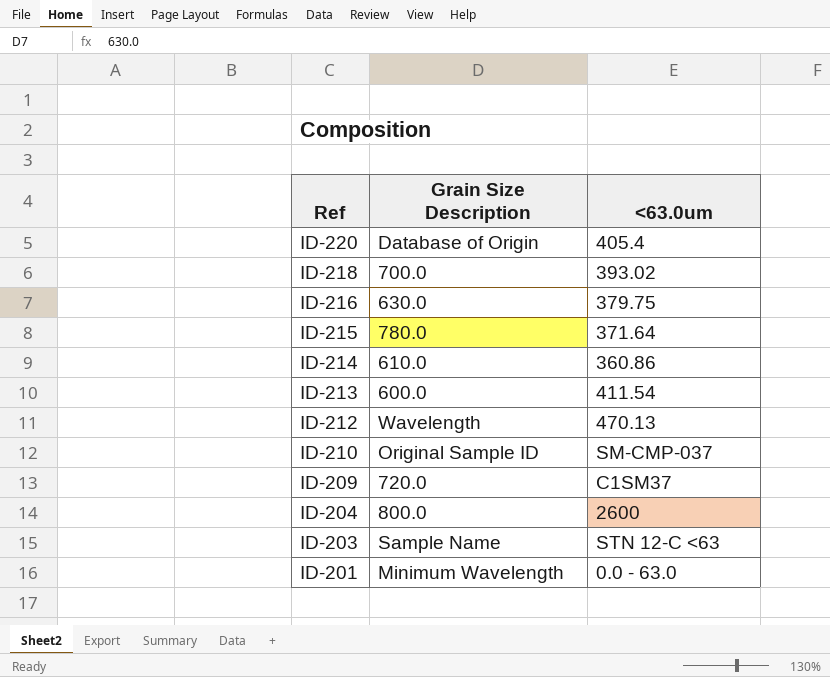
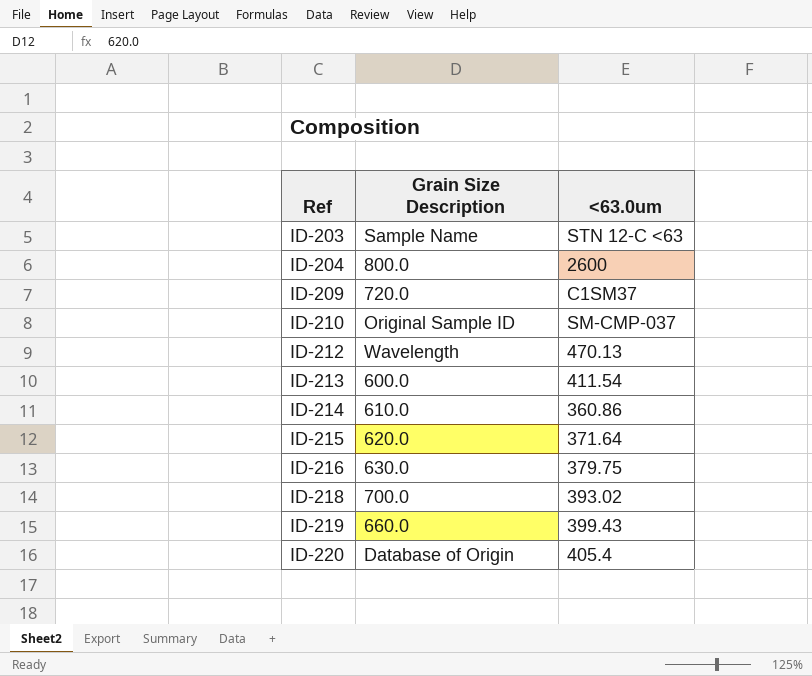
row order: Ref descending -> Ref ascending
row ID-201: Minimum Wavelength | 0.0 - 63.0 -> none
ID-215 | Grain Size Description: 780.0 -> 620.0
row ID-219: none -> 660.0 | 399.43

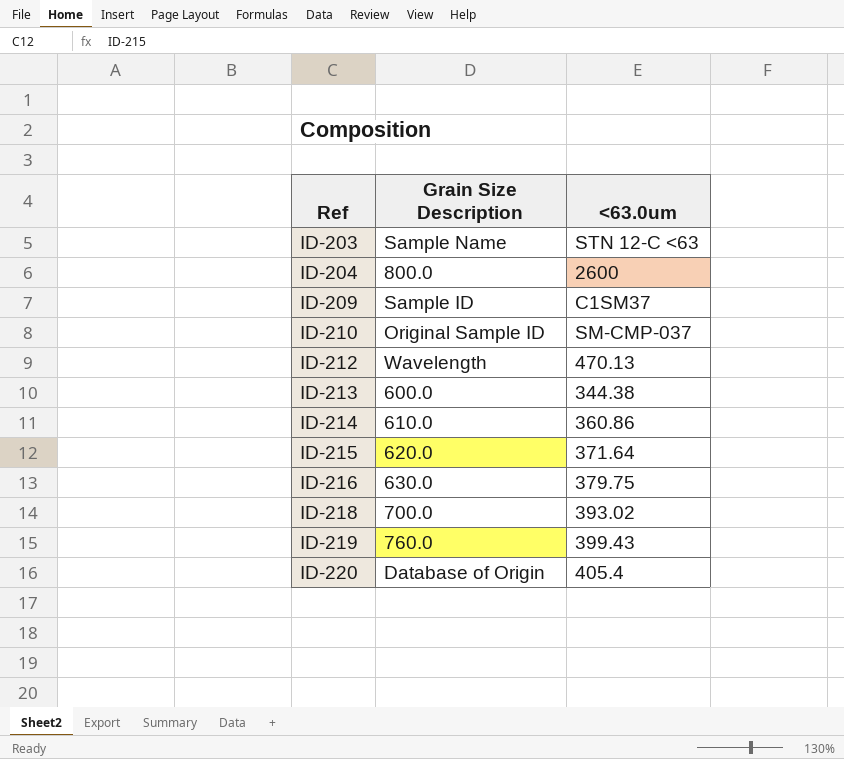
ID-209 | Grain Size Description: 720.0 -> Sample ID
ID-213 | <63.0um: 411.54 -> 344.38
ID-219 | Grain Size Description: 660.0 -> 760.0

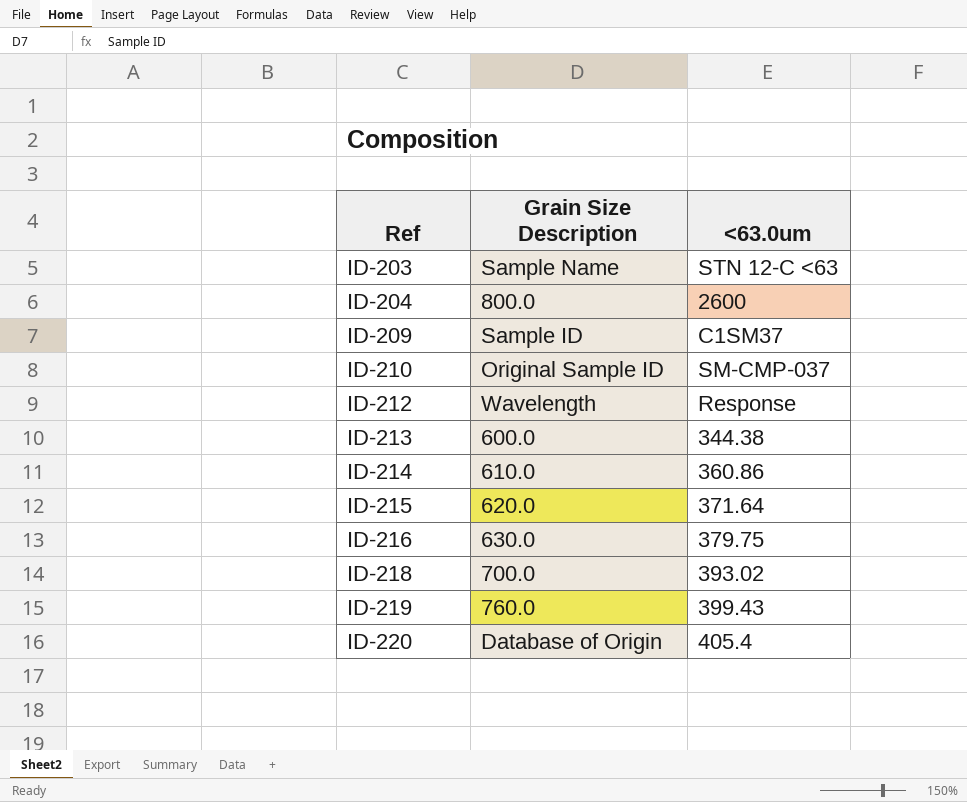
ID-212 | <63.0um: 470.13 -> Response

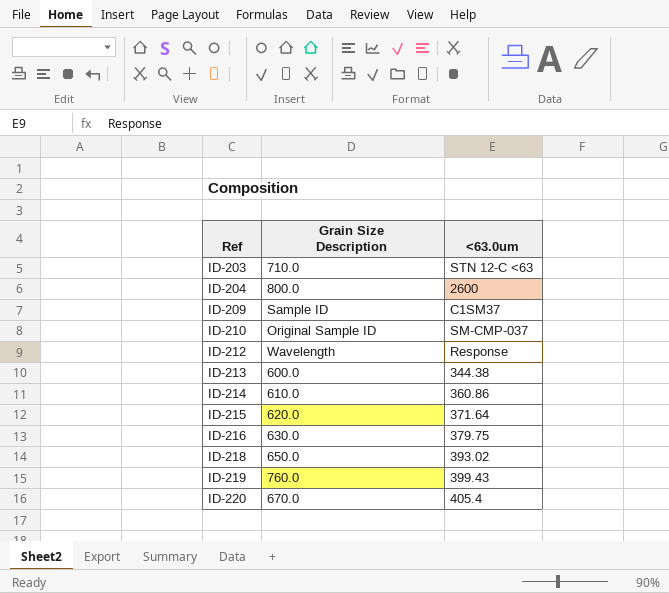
ID-203 | Grain Size Description: Sample Name -> 710.0
ID-218 | Grain Size Description: 700.0 -> 650.0
ID-220 | Grain Size Description: Database of Origin -> 670.0

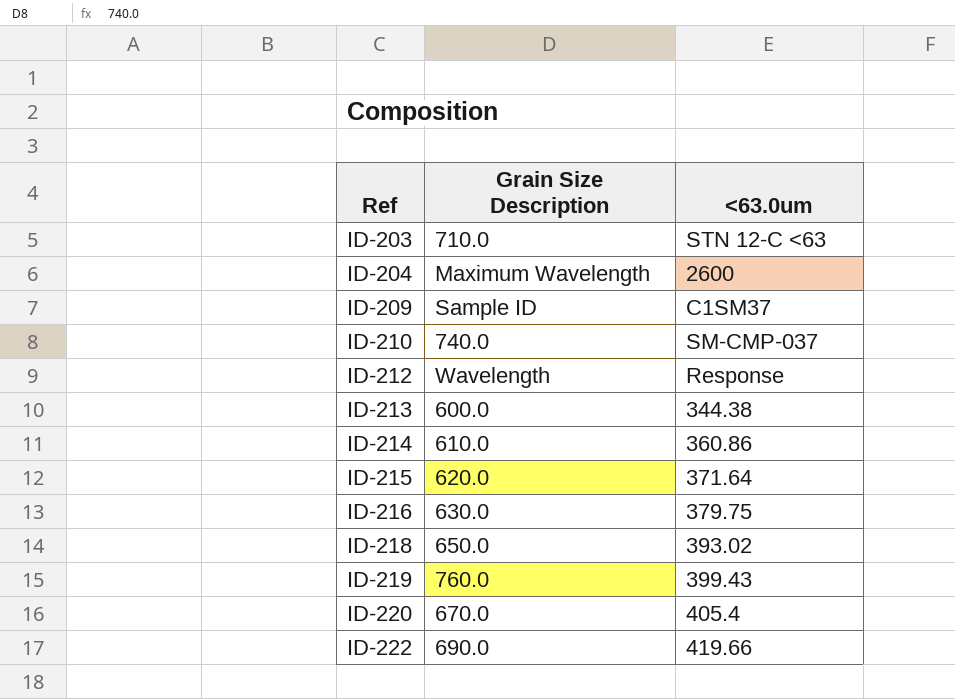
ID-204 | Grain Size Description: 800.0 -> Maximum Wavelength
ID-210 | Grain Size Description: Original Sample ID -> 740.0
row ID-222: none -> 690.0 | 419.66

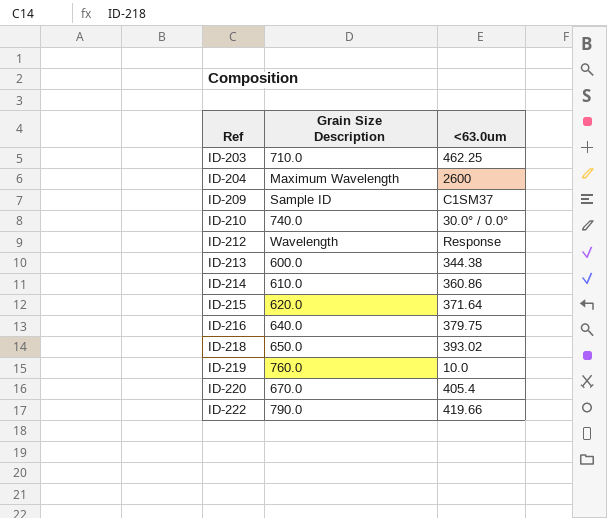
ID-203 | <63.0um: STN 12-C <63 -> 462.25
ID-210 | <63.0um: SM-CMP-037 -> 30.0° / 0.0°
ID-216 | Grain Size Description: 630.0 -> 640.0
ID-219 | <63.0um: 399.43 -> 10.0
ID-222 | Grain Size Description: 690.0 -> 790.0

